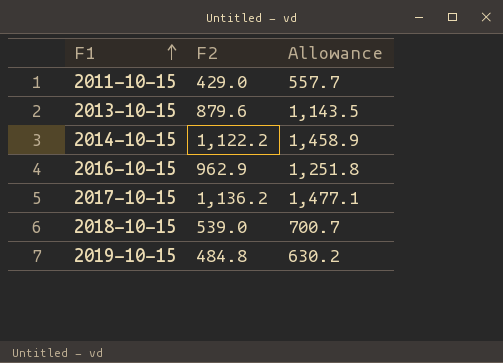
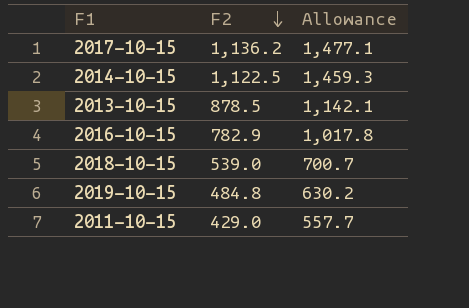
row order: F1 ascending -> F2 descending
2014-10-15 | F2: 1,122.2 -> 1,122.5
2014-10-15 | Allowance: 1,458.9 -> 1,459.3
2013-10-15 | F2: 879.6 -> 878.5
2013-10-15 | Allowance: 1,143.5 -> 1,142.1
2016-10-15 | F2: 962.9 -> 782.9
2016-10-15 | Allowance: 1,251.8 -> 1,017.8

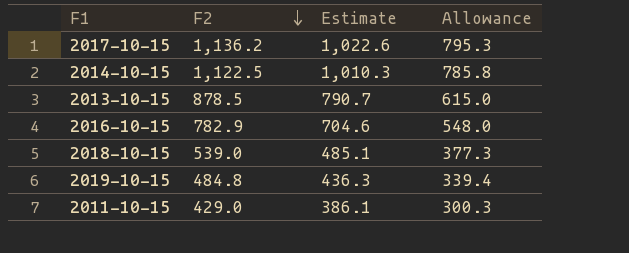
column Estimate | formula: none -> [F2] * 0.9
column Allowance | formula: [F2] * 1.3 -> [F2] * 0.7

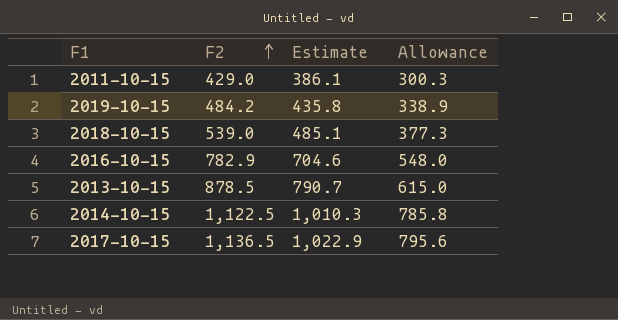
row order: F2 descending -> F2 ascending
2019-10-15 | F2: 484.8 -> 484.2
2019-10-15 | Estimate: 436.3 -> 435.8
2019-10-15 | Allowance: 339.4 -> 338.9
2017-10-15 | F2: 1,136.2 -> 1,136.5
2017-10-15 | Estimate: 1,022.6 -> 1,022.9
2017-10-15 | Allowance: 795.3 -> 795.6

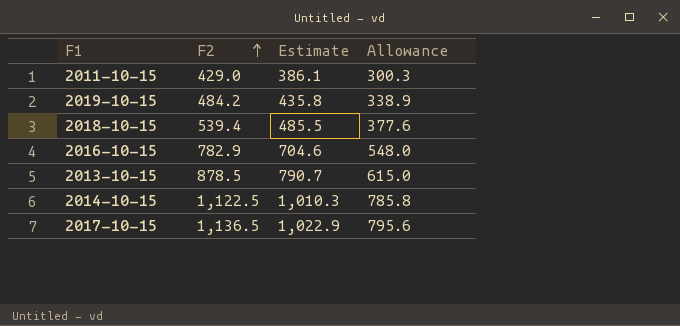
2018-10-15 | F2: 539.0 -> 539.4
2018-10-15 | Estimate: 485.1 -> 485.5
2018-10-15 | Allowance: 377.3 -> 377.6

